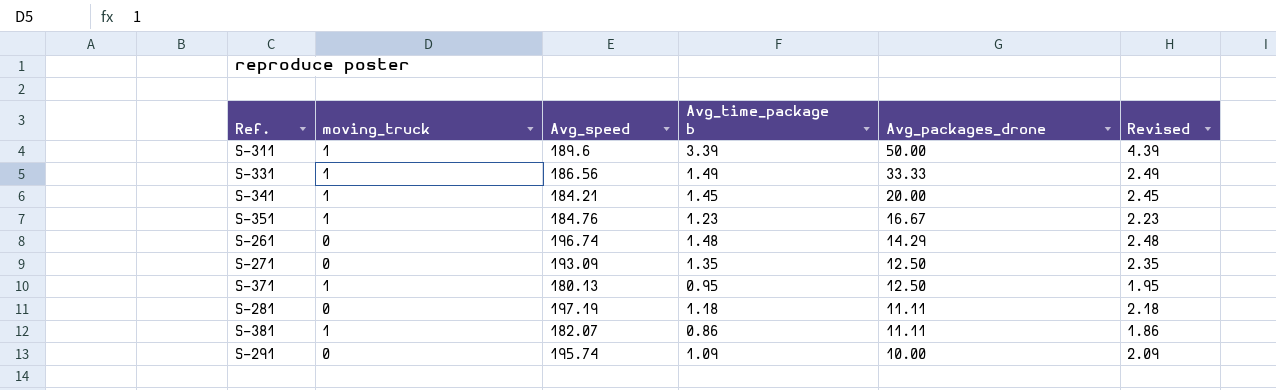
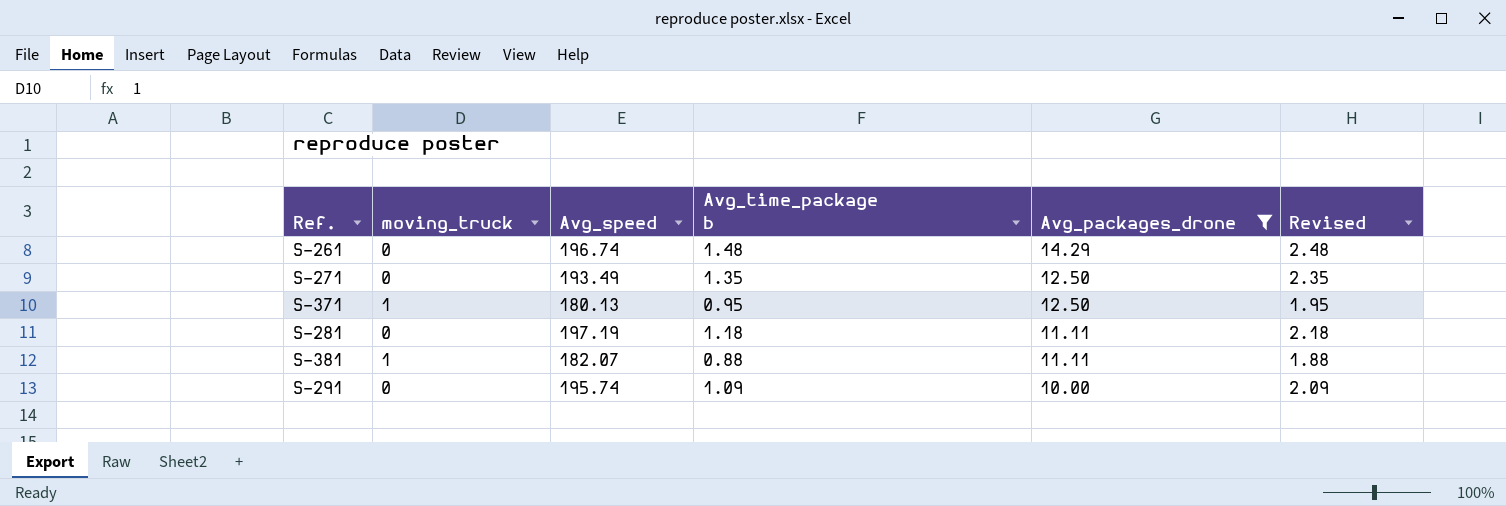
filter: none -> Avg_packages_drone <= 14.29
S-271 | Avg_speed: 193.09 -> 193.49
S-381 | Avg_time_package b: 0.86 -> 0.88
S-381 | Revised: 1.86 -> 1.88

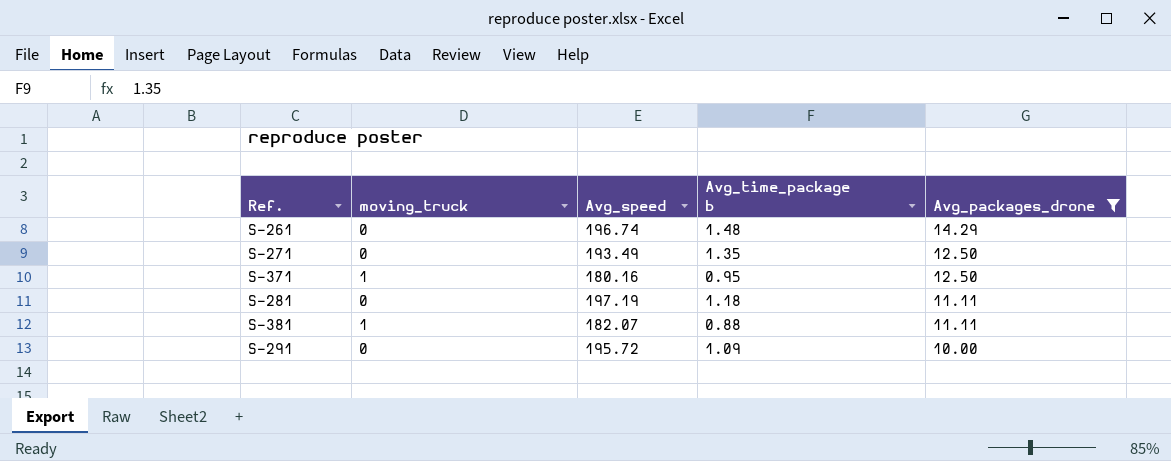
column Revised | formula: [Avg_time_package b] + 1 -> none
S-371 | Avg_speed: 180.13 -> 180.16
S-291 | Avg_speed: 195.74 -> 195.72

